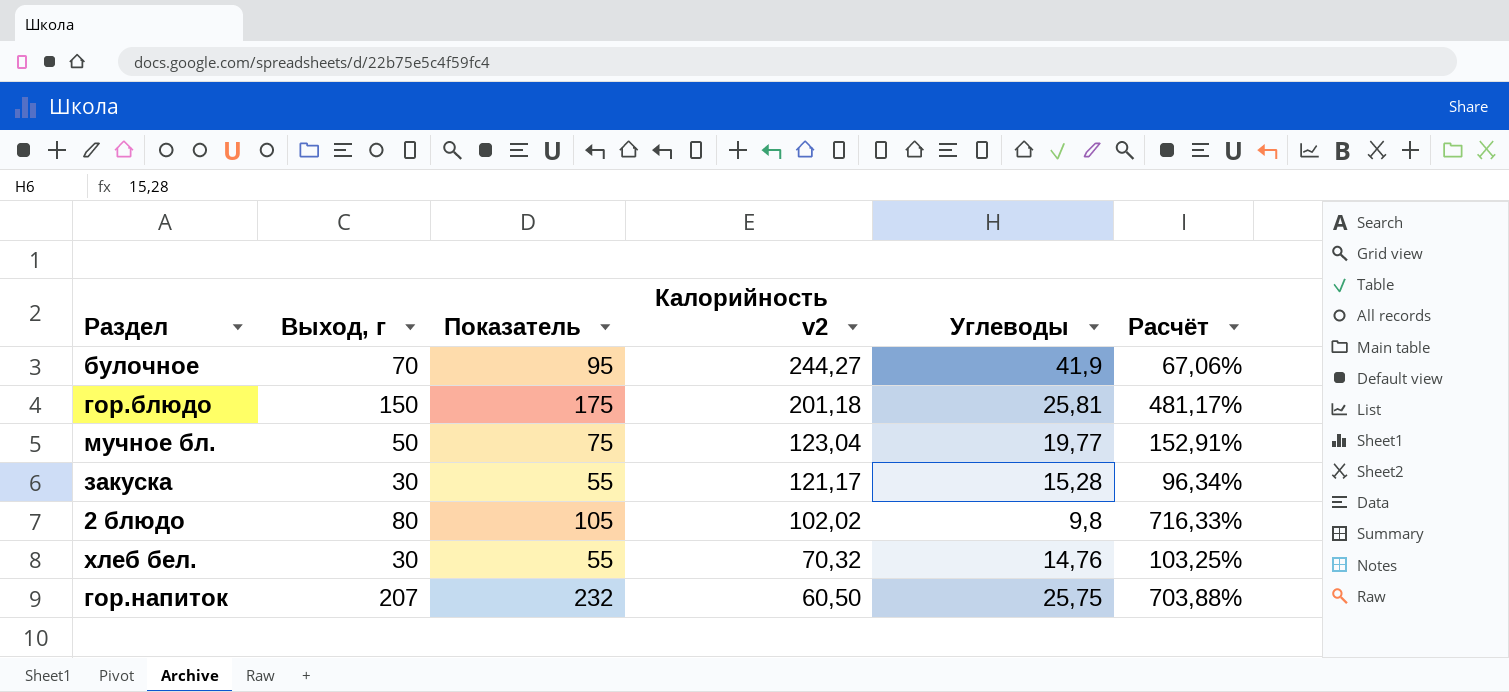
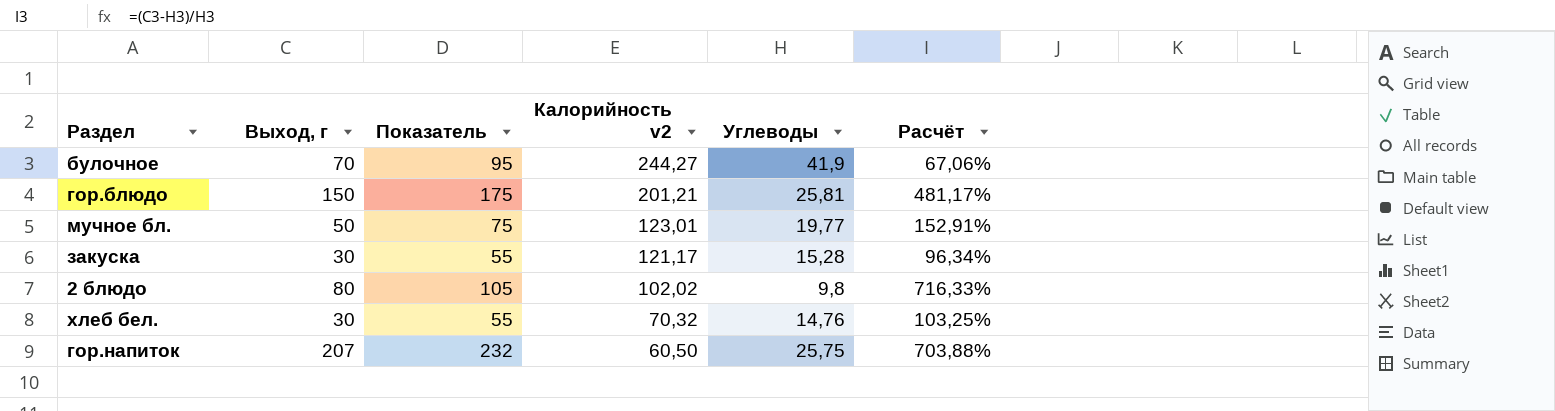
гор.блюдо | Калорийность v2: 201,18 -> 201,21
мучное бл. | Калорийность v2: 123,04 -> 123,01

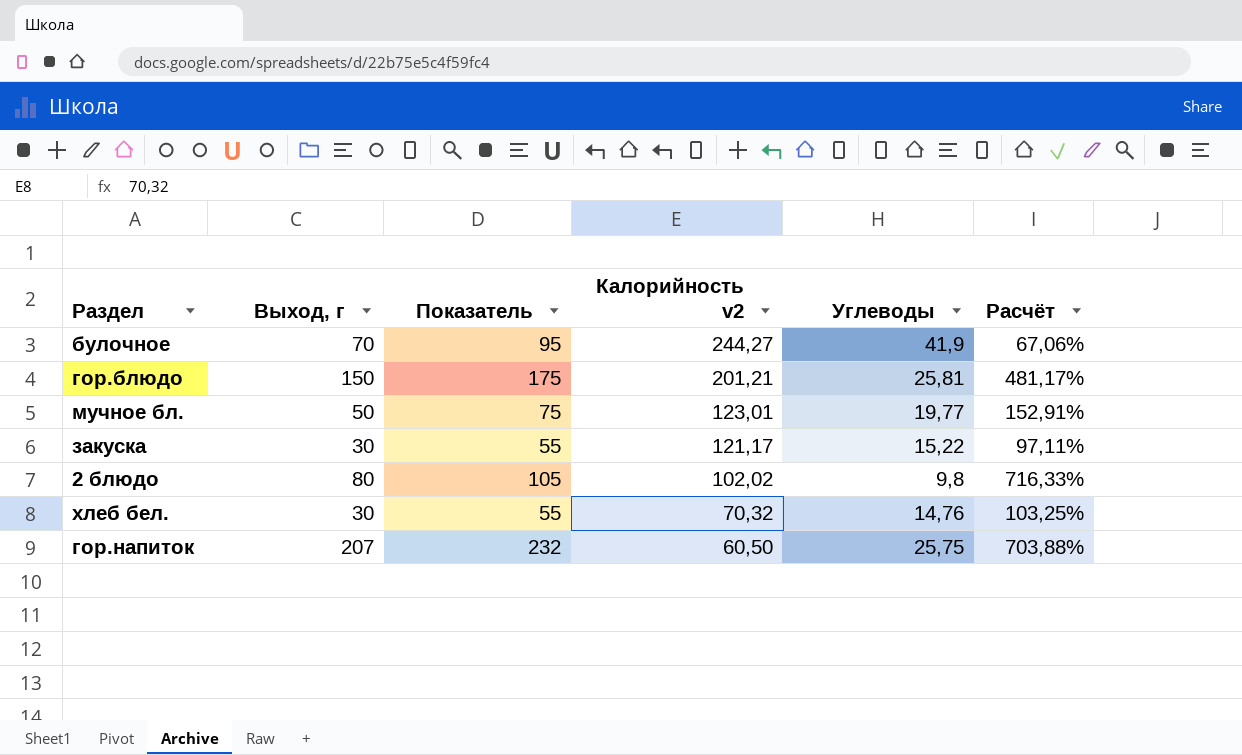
закуска | Углеводы: 15,28 -> 15,22
закуска | Расчёт: 96,34% -> 97,11%

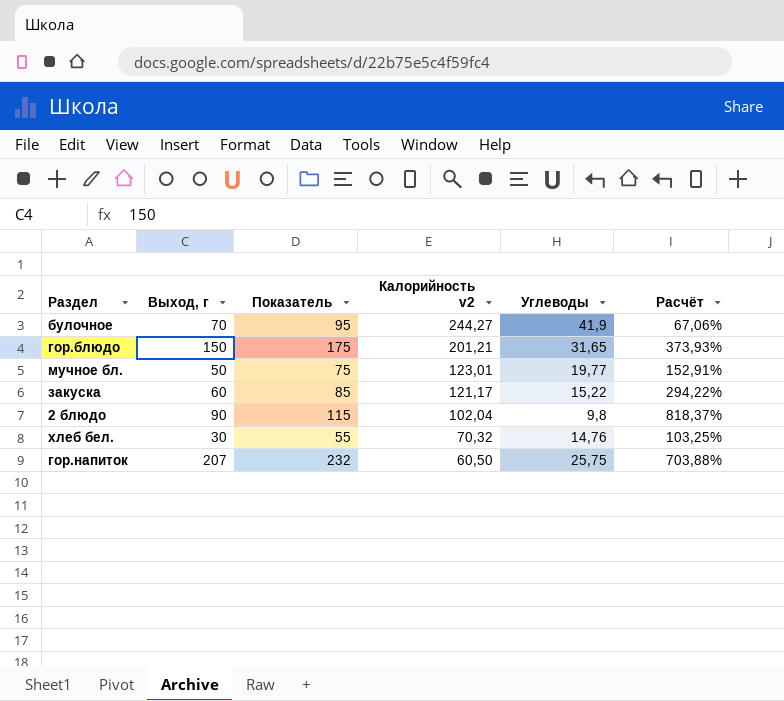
гор.блюдо | Углеводы: 25,81 -> 31,65
гор.блюдо | Расчёт: 481,17% -> 373,93%
закуска | Выход, г: 30 -> 60
закуска | Показатель: 55 -> 85
закуска | Расчёт: 97,11% -> 294,22%
2 блюдо | Выход, г: 80 -> 90
2 блюдо | Показатель: 105 -> 115
2 блюдо | Калорийность v2: 102,02 -> 102,04
2 блюдо | Расчёт: 716,33% -> 818,37%

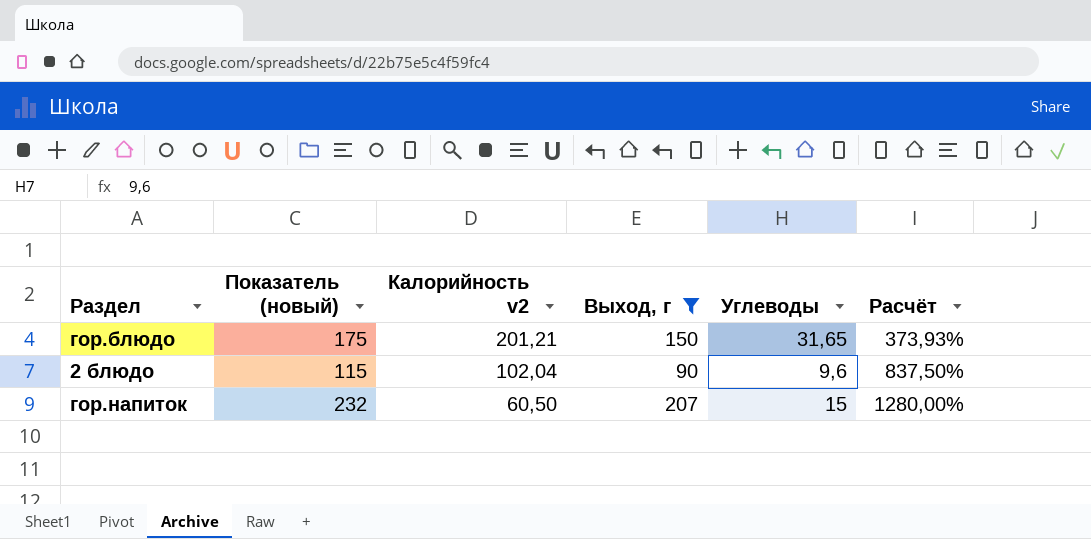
filter: none -> Выход, г >= 90
column name: Показатель -> Показатель (новый)
column Выход, г | position: 2 -> 4
2 блюдо | Углеводы: 9,8 -> 9,6
2 блюдо | Расчёт: 818,37% -> 837,50%
гор.напиток | Углеводы: 25,75 -> 15
гор.напиток | Расчёт: 703,88% -> 1280,00%

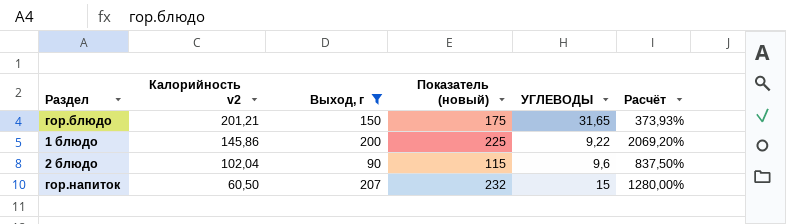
column Показатель (новый) | position: 2 -> 4
column name: Углеводы -> УГЛЕВОДЫ
row 1 блюдо: none -> 145,86 | 200 | 225 | 9,22 | 2069,20%

